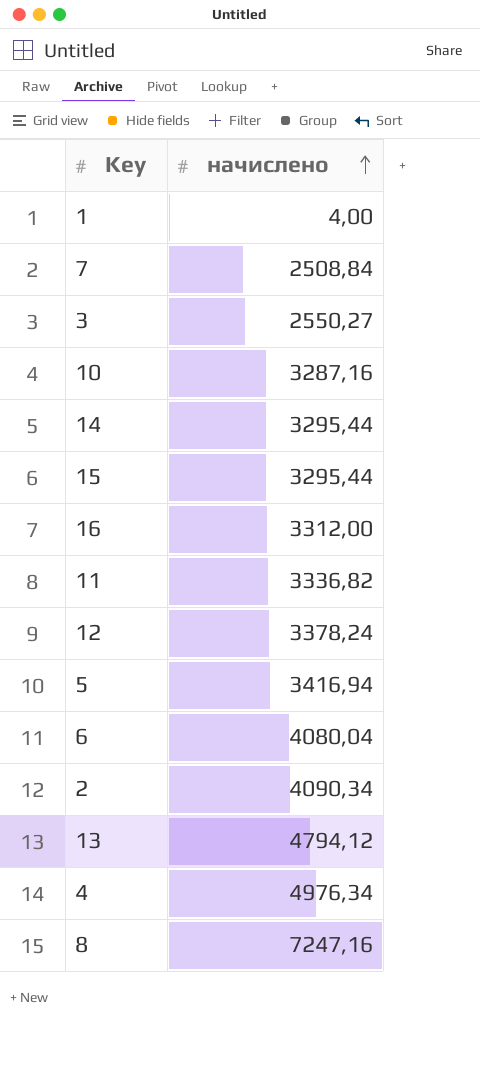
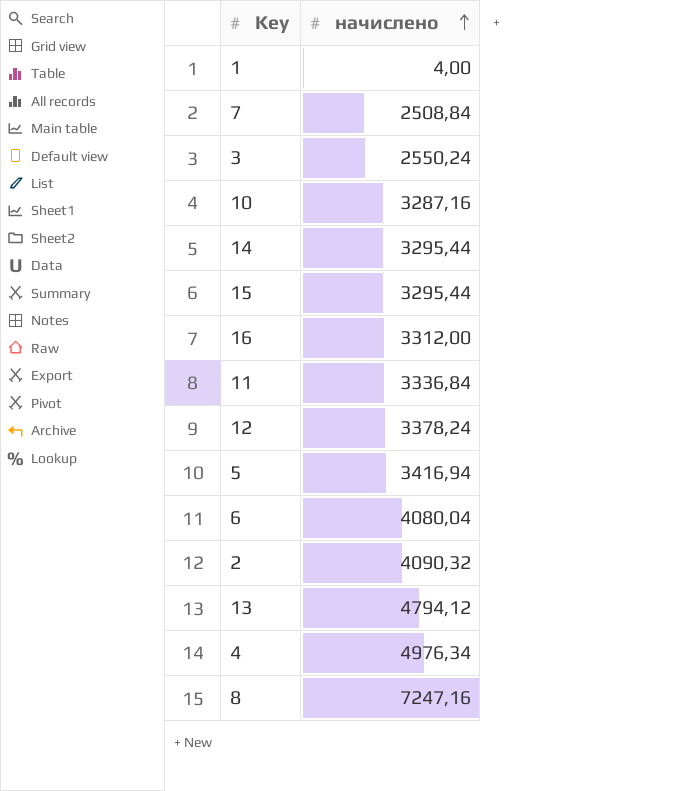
3 | начислено: 2550,27 -> 2550,24
11 | начислено: 3336,82 -> 3336,84
2 | начислено: 4090,34 -> 4090,32

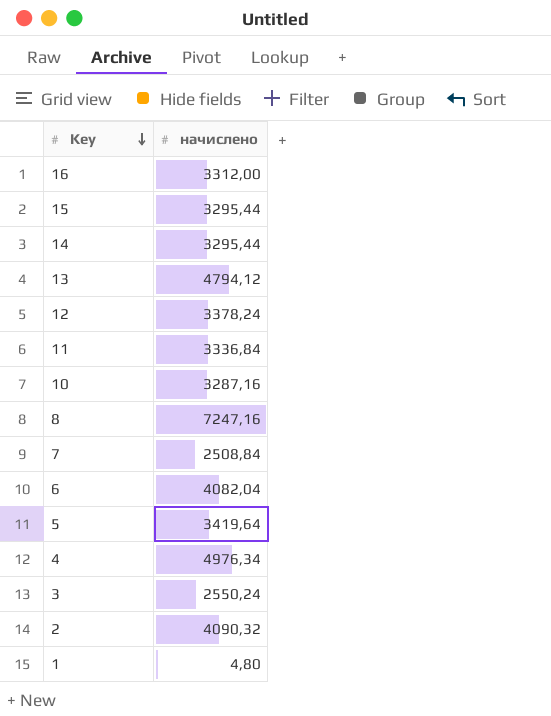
row order: начислено ascending -> Key descending
6 | начислено: 4080,04 -> 4082,04
5 | начислено: 3416,94 -> 3419,64
1 | начислено: 4,00 -> 4,80

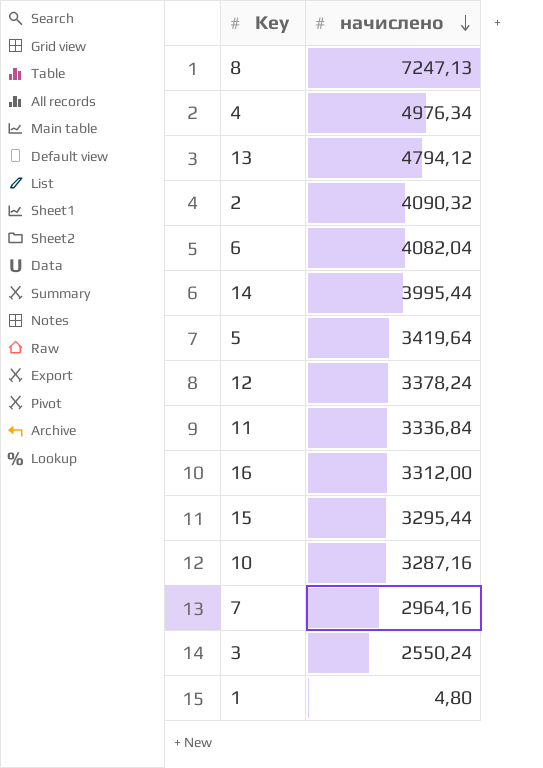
row order: Key descending -> начислено descending
8 | начислено: 7247,16 -> 7247,13
14 | начислено: 3295,44 -> 3995,44
7 | начислено: 2508,84 -> 2964,16

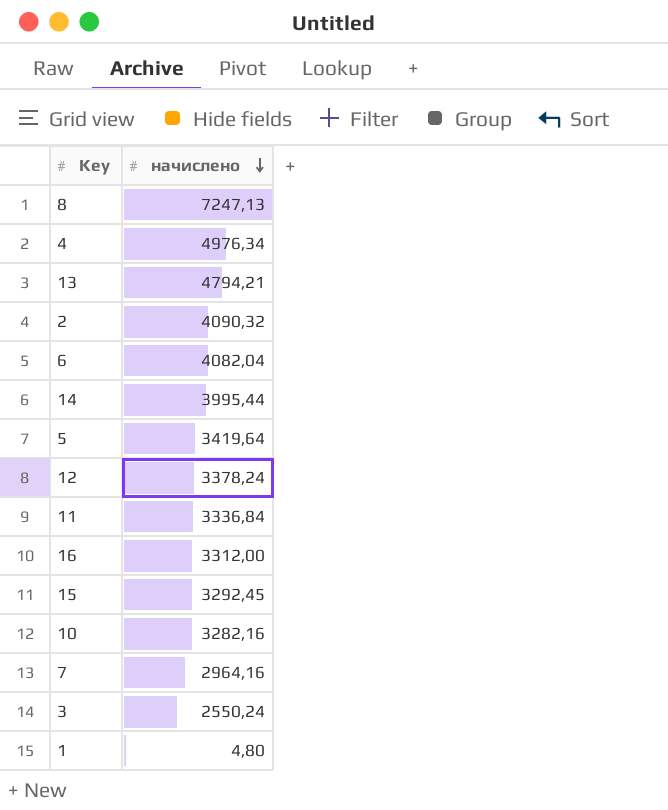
13 | начислено: 4794,12 -> 4794,21
15 | начислено: 3295,44 -> 3292,45
10 | начислено: 3287,16 -> 3282,16

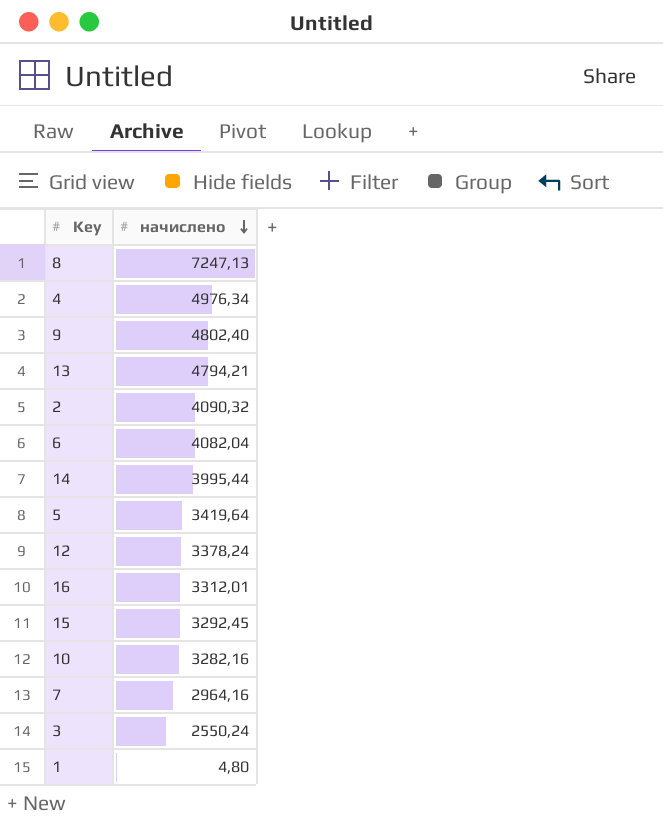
row 11: 3336,84 -> none
row 9: none -> 4802,40
16 | начислено: 3312,00 -> 3312,01

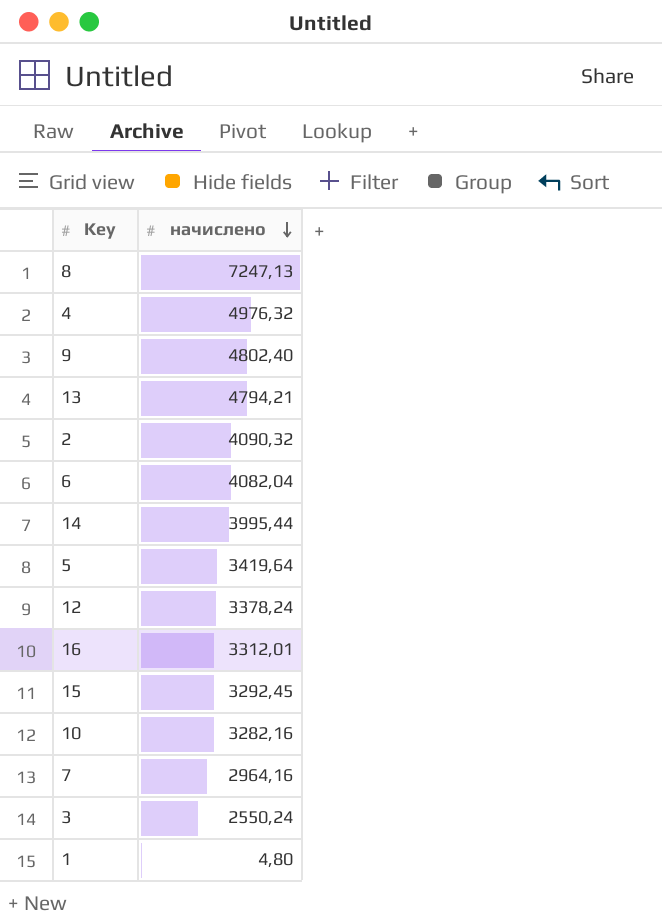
4 | начислено: 4976,34 -> 4976,32

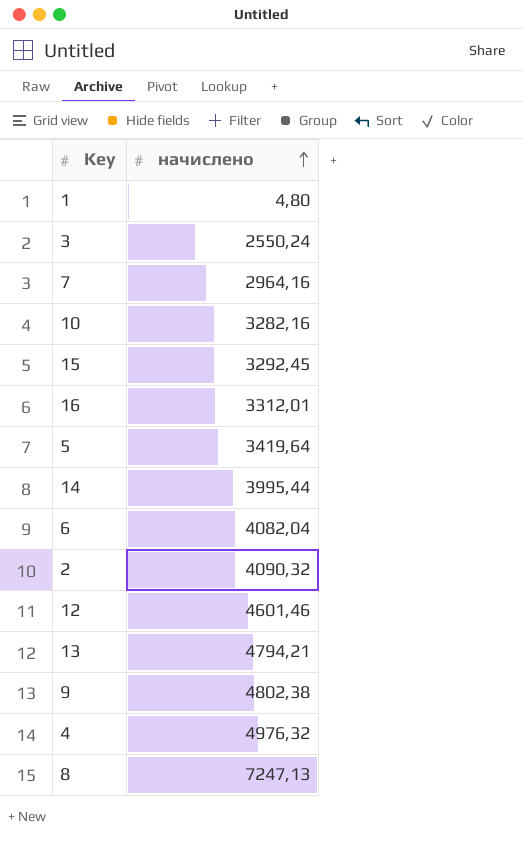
row order: начислено descending -> начислено ascending
12 | начислено: 3378,24 -> 4601,46
9 | начислено: 4802,40 -> 4802,38

